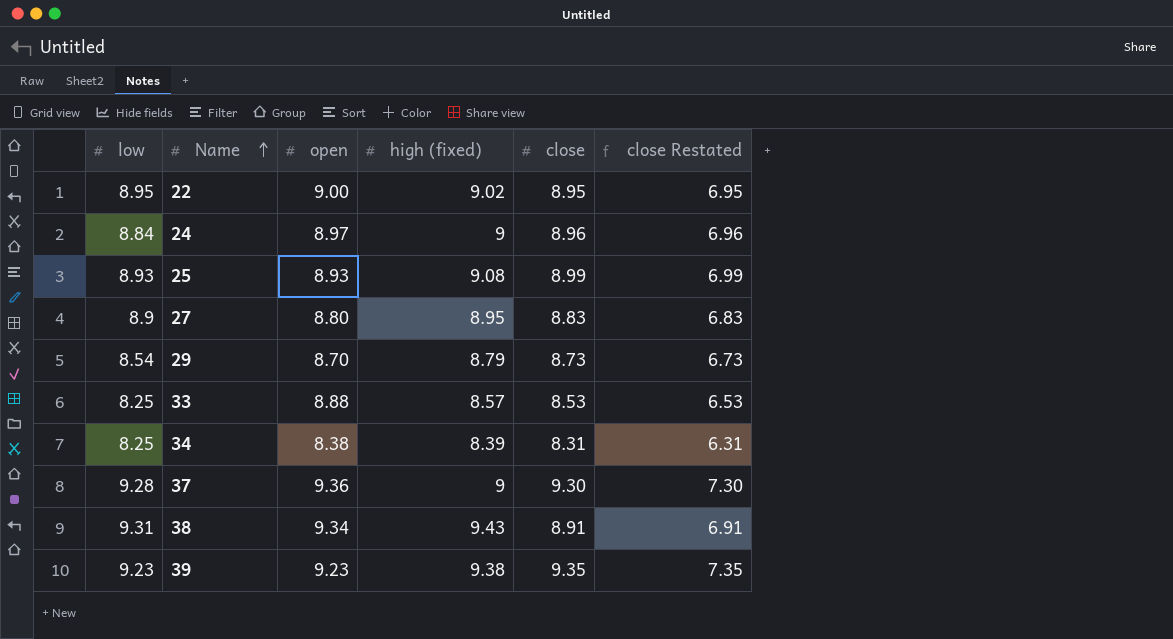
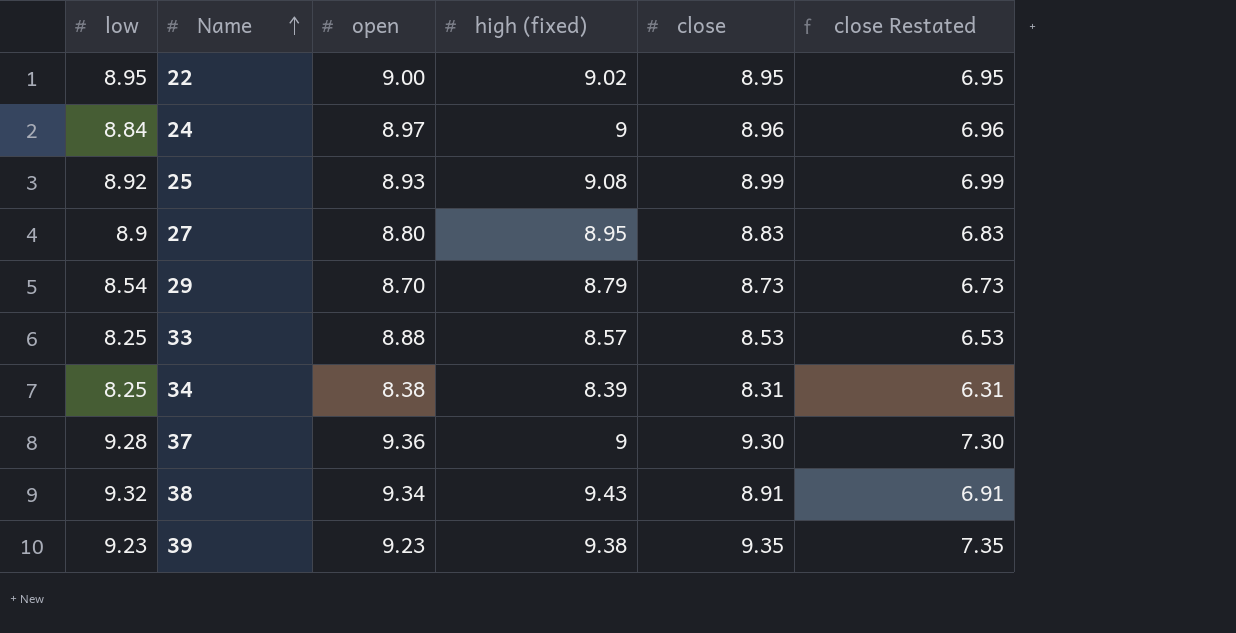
25 | low: 8.93 -> 8.92
38 | low: 9.31 -> 9.32

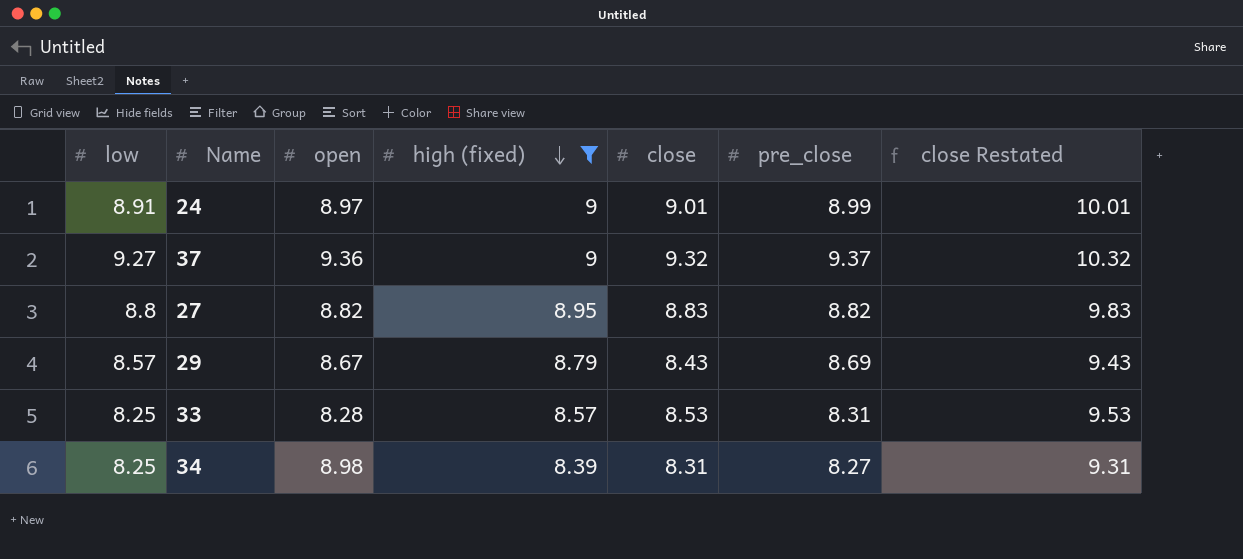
filter: none -> high (fixed) <= 9
row order: Name ascending -> high (fixed) descending
column pre_close | position: none -> 6
column close Restated | formula: [close] - 2 -> [close] + 1
24 | low: 8.84 -> 8.91
24 | close: 8.96 -> 9.01
37 | low: 9.28 -> 9.27
37 | close: 9.30 -> 9.32
27 | low: 8.9 -> 8.8
27 | open: 8.80 -> 8.82
29 | low: 8.54 -> 8.57
29 | open: 8.70 -> 8.67
29 | close: 8.73 -> 8.43
33 | open: 8.88 -> 8.28
34 | open: 8.38 -> 8.98

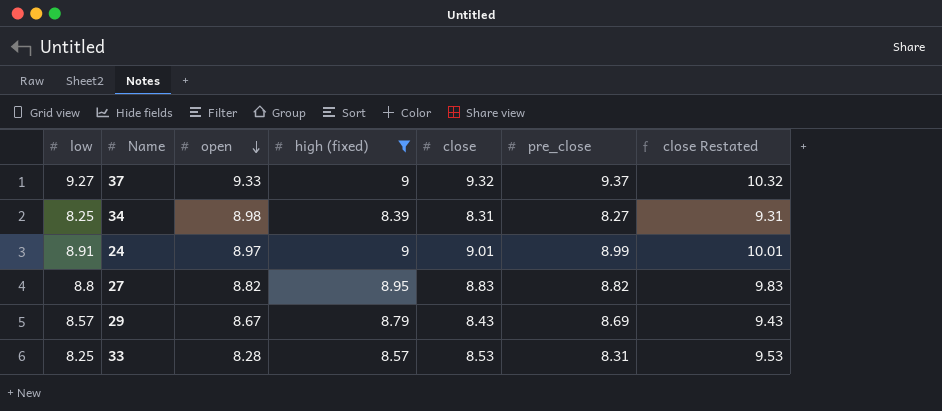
row order: high (fixed) descending -> open descending
37 | open: 9.36 -> 9.33

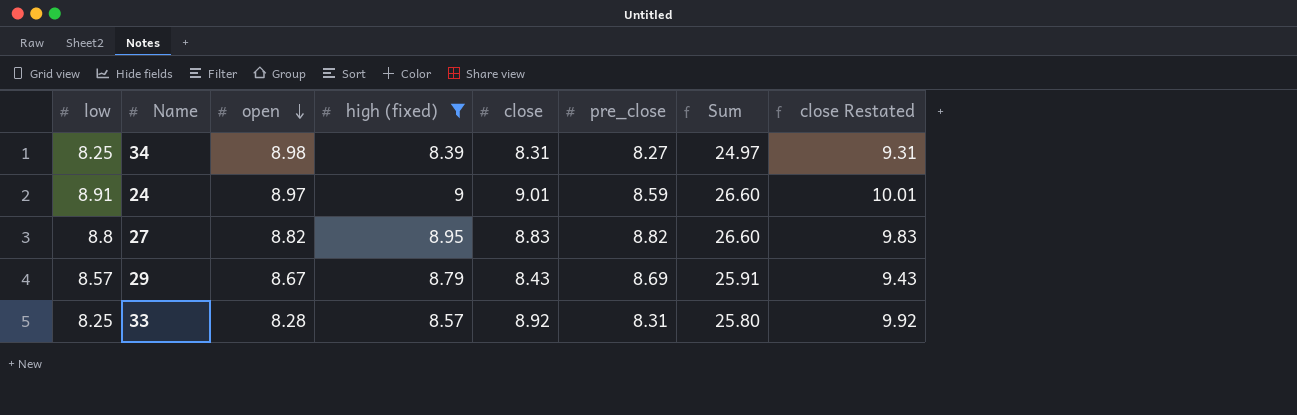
column Sum | formula: none -> [high (fixed)] + [close] + [pre_close]
row 37: 9.27 | 9.33 | 9 | 9.32 | 9.37 | 10.32 -> none
24 | pre_close: 8.99 -> 8.59
33 | close: 8.53 -> 8.92
33 | close Restated: 9.53 -> 9.92

